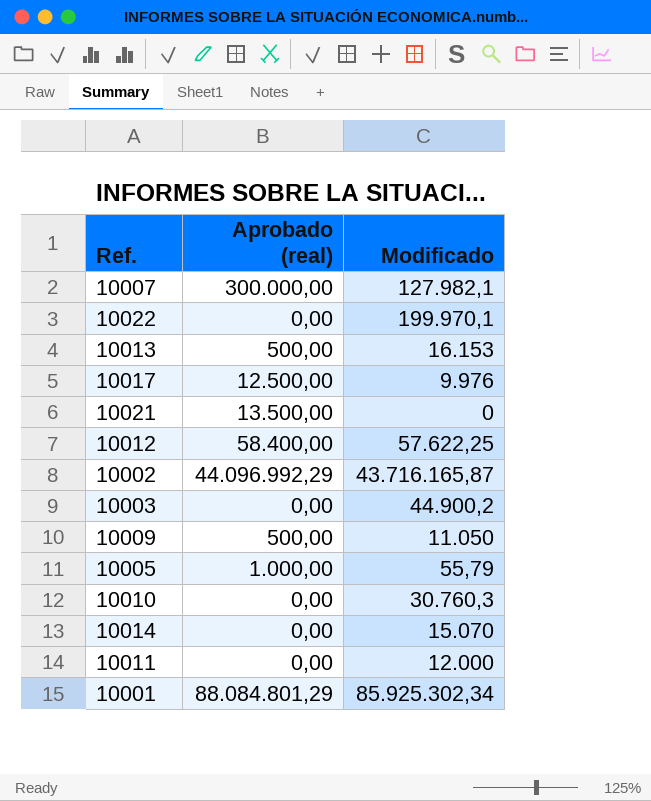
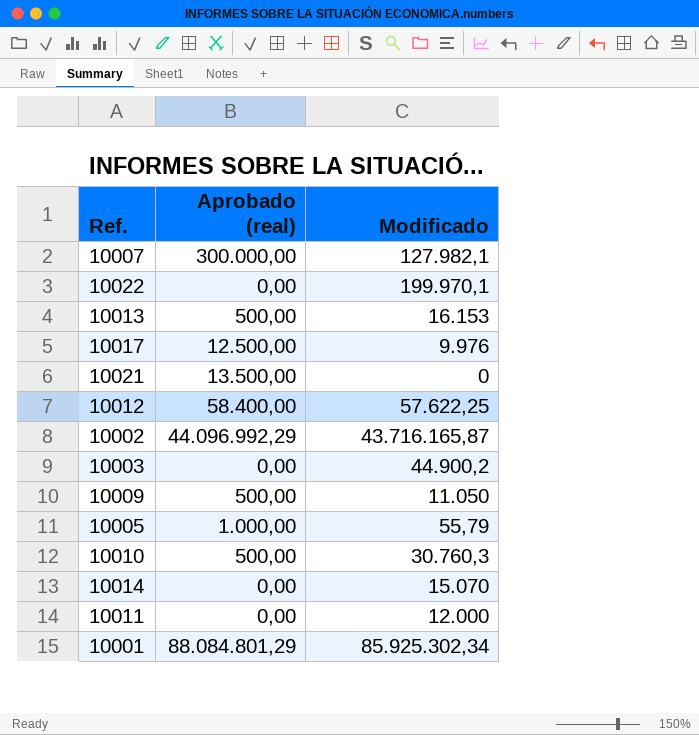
10010 | Aprobado (real): 0,00 -> 500,00

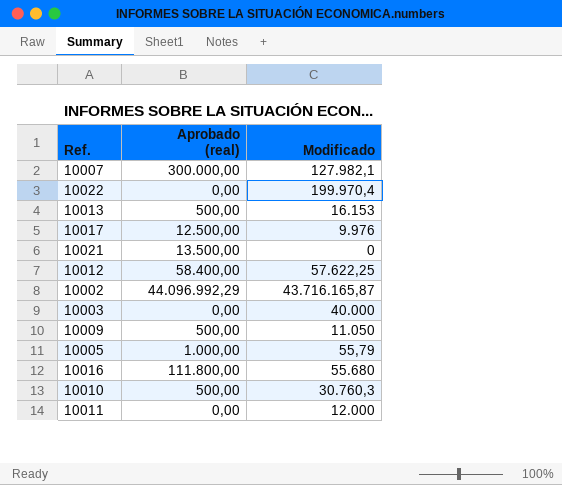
row 10014: 0,00 | 15.070 -> none
row 10001: 88.084.801,29 | 85.925.302,34 -> none
10022 | Modificado: 199.970,1 -> 199.970,4
10003 | Modificado: 44.900,2 -> 40.000
row 10016: none -> 111.800,00 | 55.680

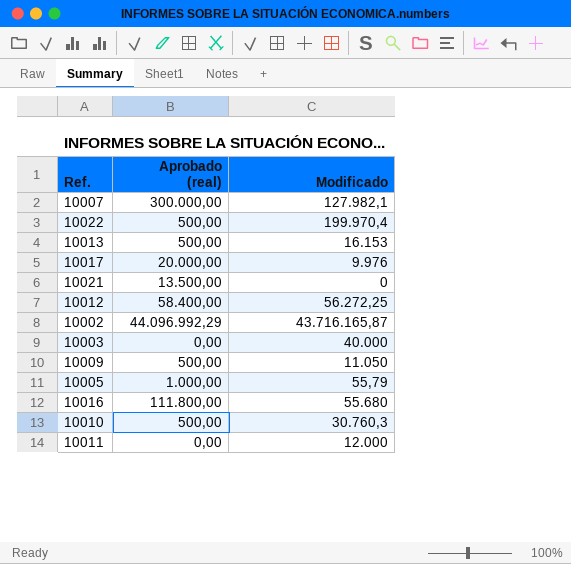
10022 | Aprobado (real): 0,00 -> 500,00
10017 | Aprobado (real): 12.500,00 -> 20.000,00
10012 | Modificado: 57.622,25 -> 56.272,25

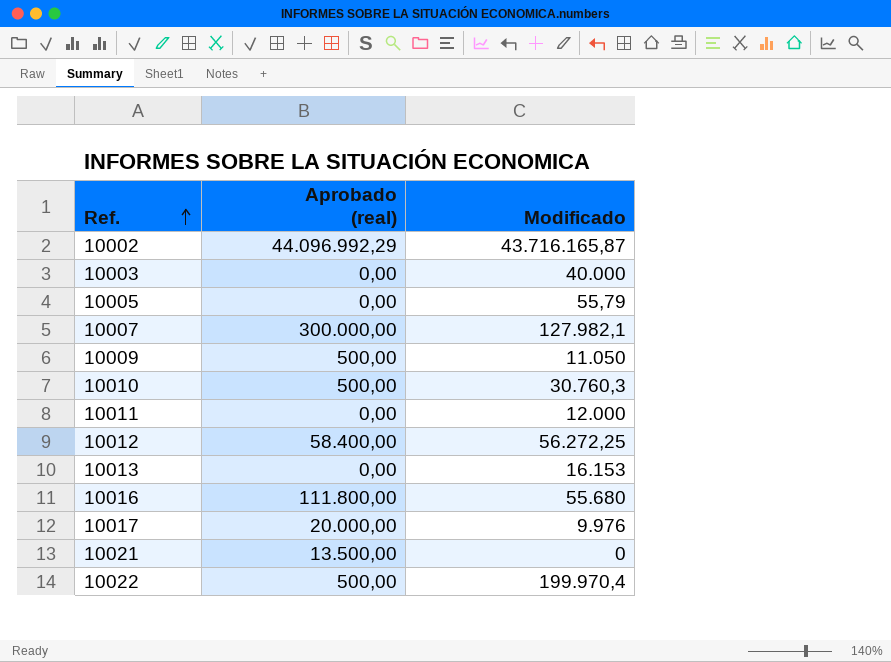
row order: none -> Ref. ascending
10005 | Aprobado (real): 1.000,00 -> 0,00
10013 | Aprobado (real): 500,00 -> 0,00

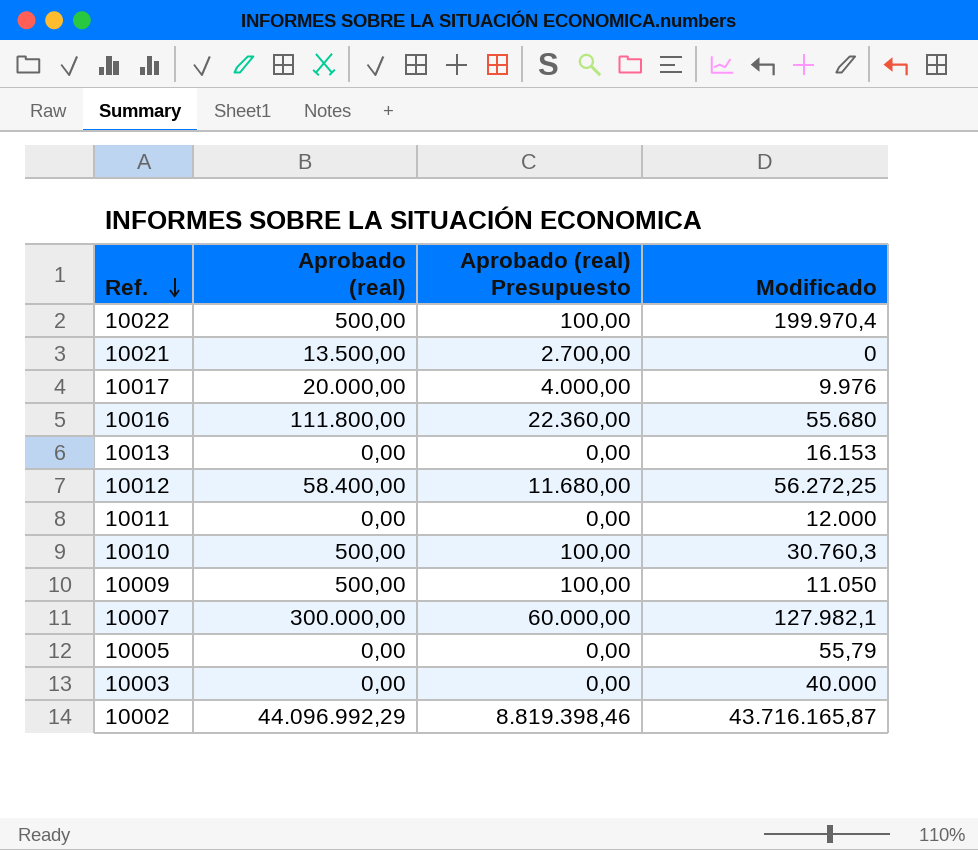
row order: Ref. ascending -> Ref. descending
column Aprobado (real) Presupuesto | formula: none -> [Aprobado (real)] * 0,2

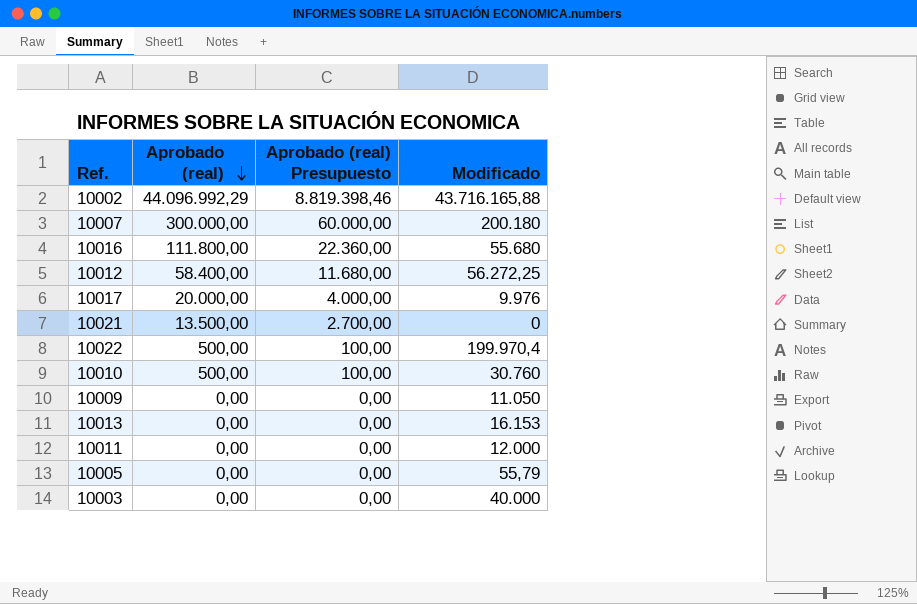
row order: Ref. descending -> Aprobado (real) descending
10002 | Modificado: 43.716.165,87 -> 43.716.165,88
10007 | Modificado: 127.982,1 -> 200.180
10010 | Modificado: 30.760,3 -> 30.760
10009 | Aprobado (real): 500,00 -> 0,00
10009 | Aprobado (real) Presupuesto: 100,00 -> 0,00

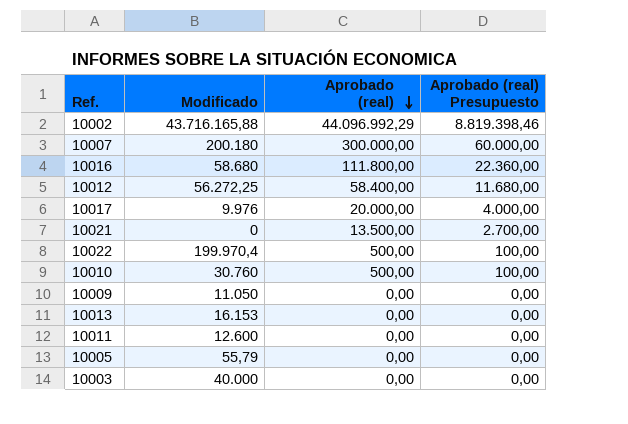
column Modificado | position: 4 -> 2
10016 | Modificado: 55.680 -> 58.680
10011 | Modificado: 12.000 -> 12.600

